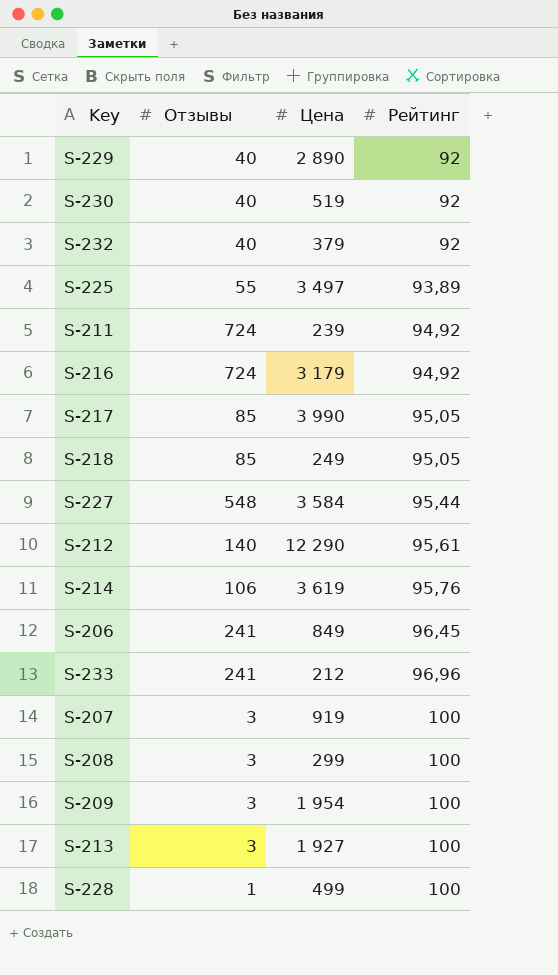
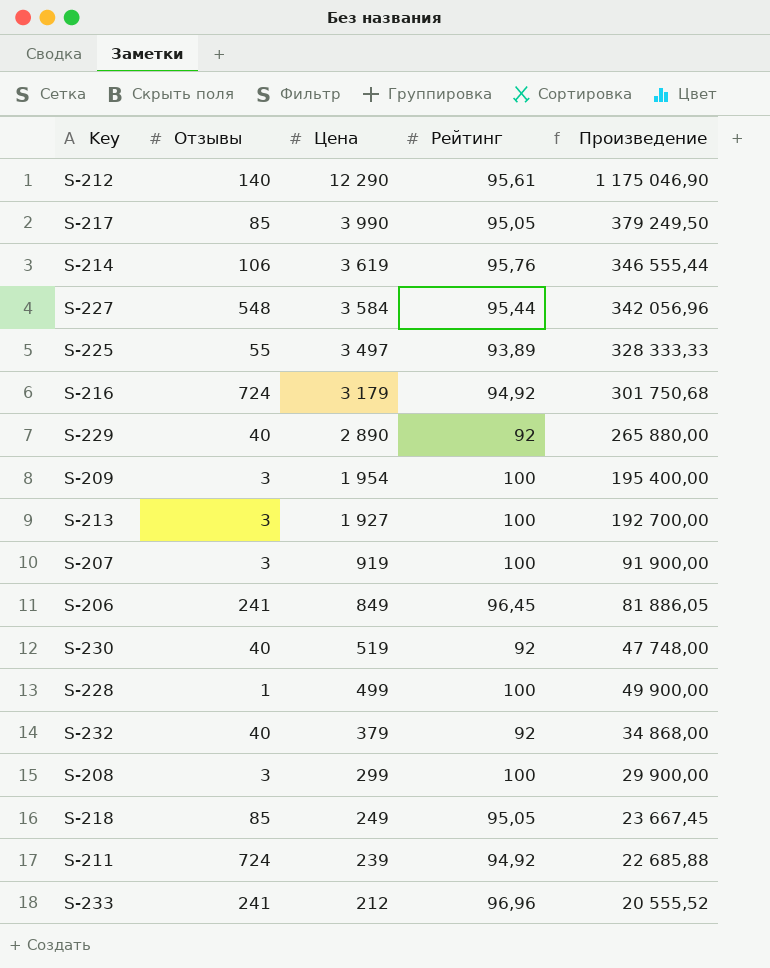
row order: Рейтинг ascending -> Цена descending
column Произведение | formula: none -> [Цена] * [Рейтинг]

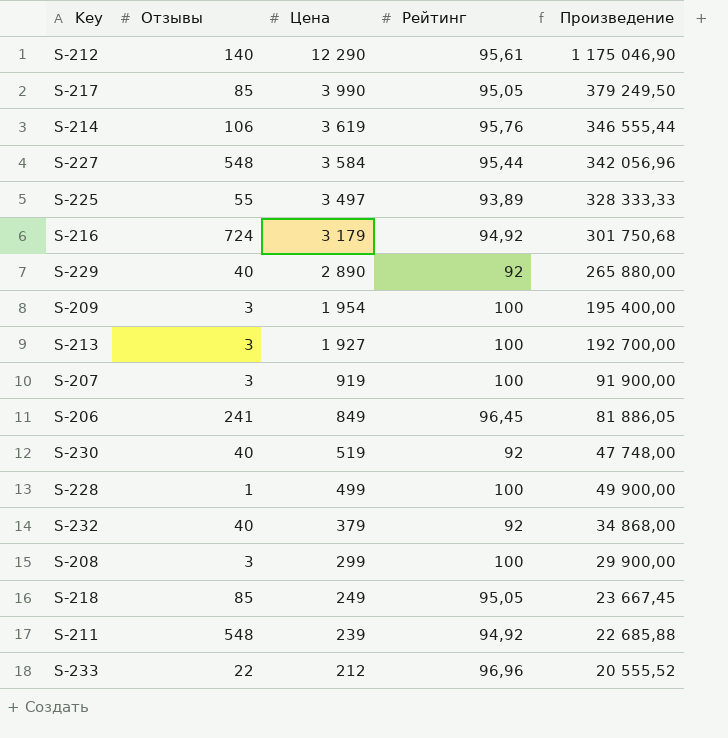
S-211 | Отзывы: 724 -> 548
S-233 | Отзывы: 241 -> 22

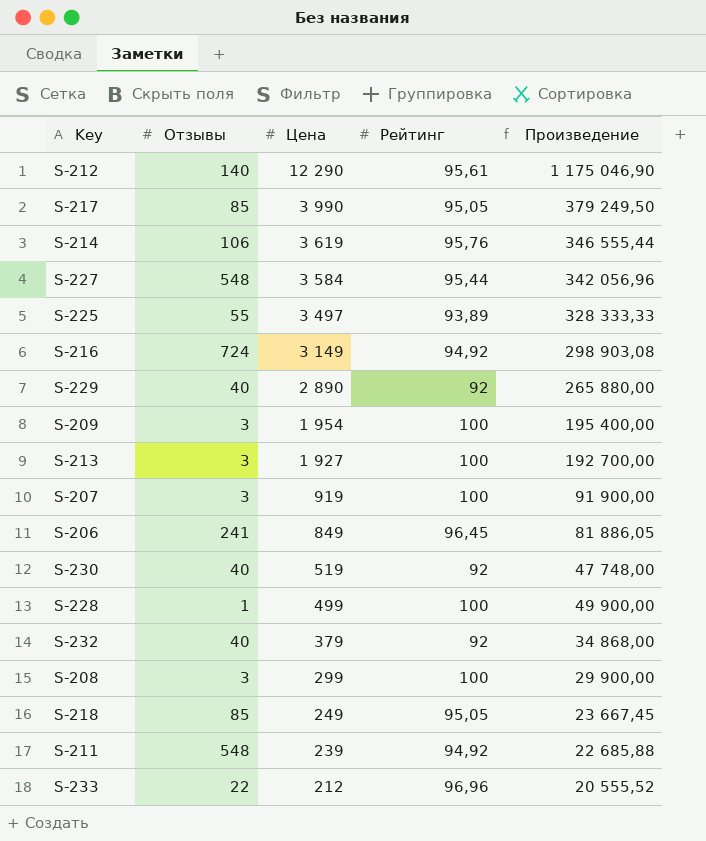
S-216 | Цена: 3 179 -> 3 149
S-216 | Произведение: 301 750,68 -> 298 903,08

